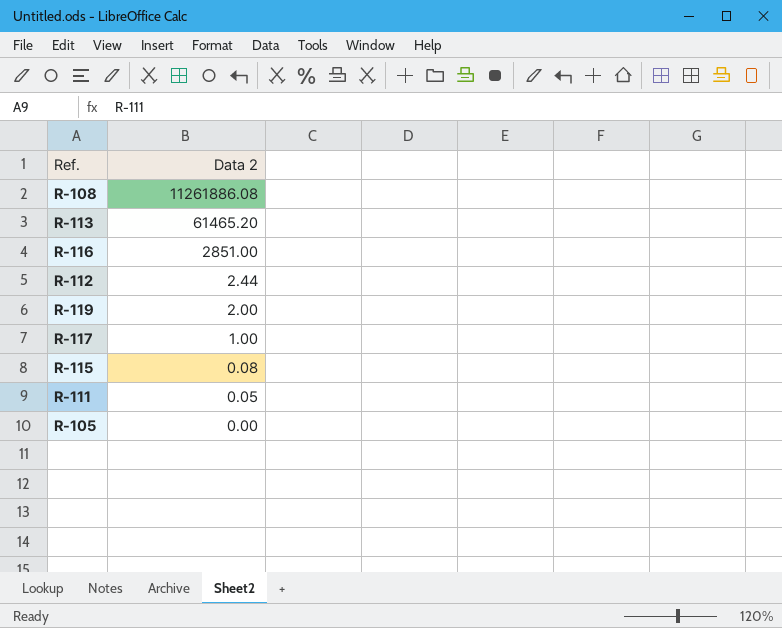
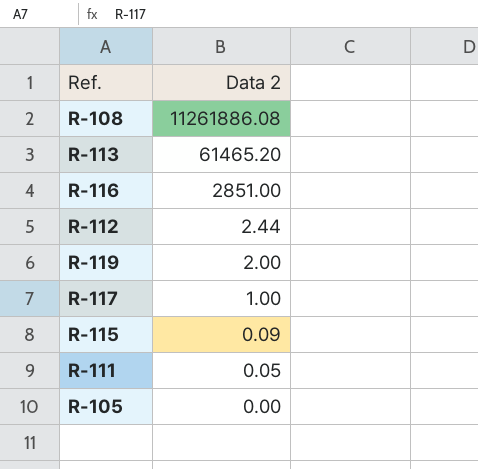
R-115 | Data 2: 0.08 -> 0.09

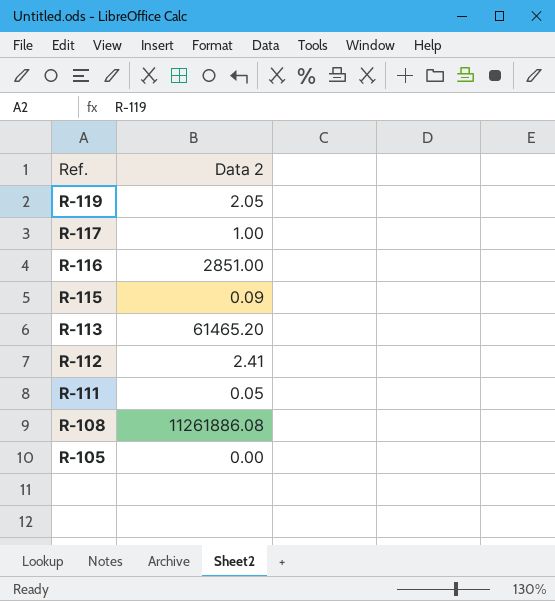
row order: Data 2 descending -> Ref. descending
R-119 | Data 2: 2.00 -> 2.05
R-112 | Data 2: 2.44 -> 2.41

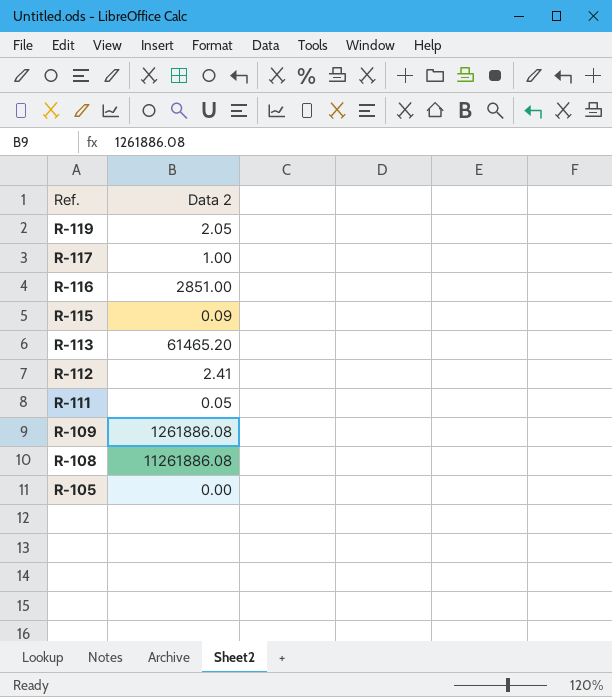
row R-109: none -> 1261886.08

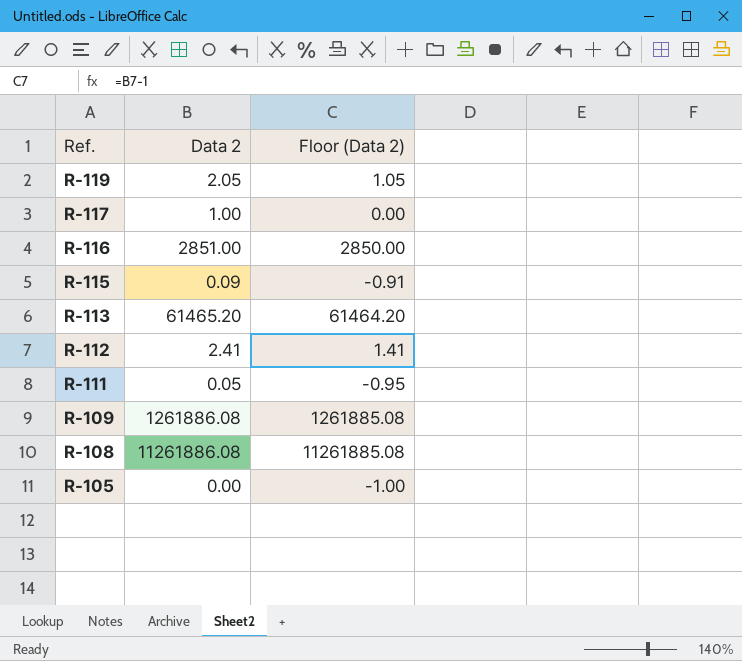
column Floor (Data 2) | formula: none -> [Data 2] - 1

